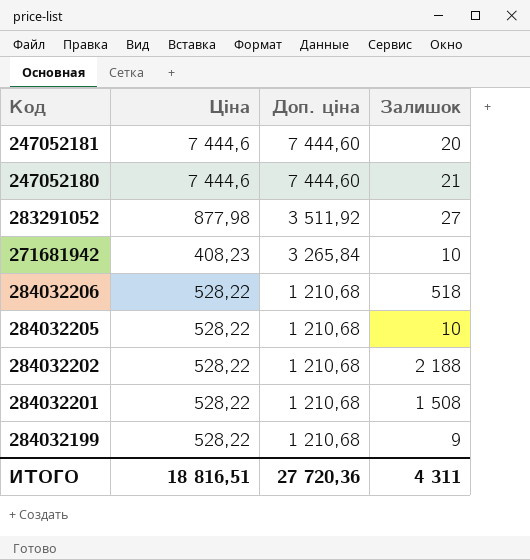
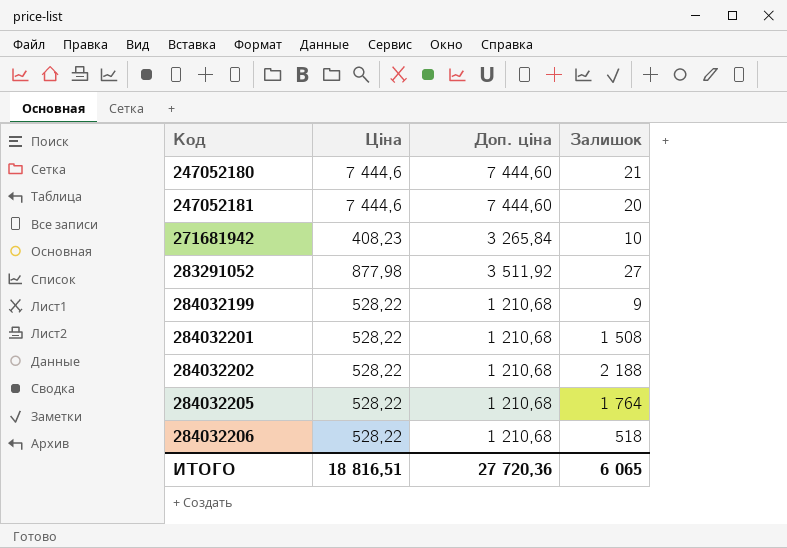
row order: Доп. ціна descending -> Код ascending
284032205 | Залишок: 10 -> 1 764
ИТОГО | Залишок: 4 311 -> 6 065

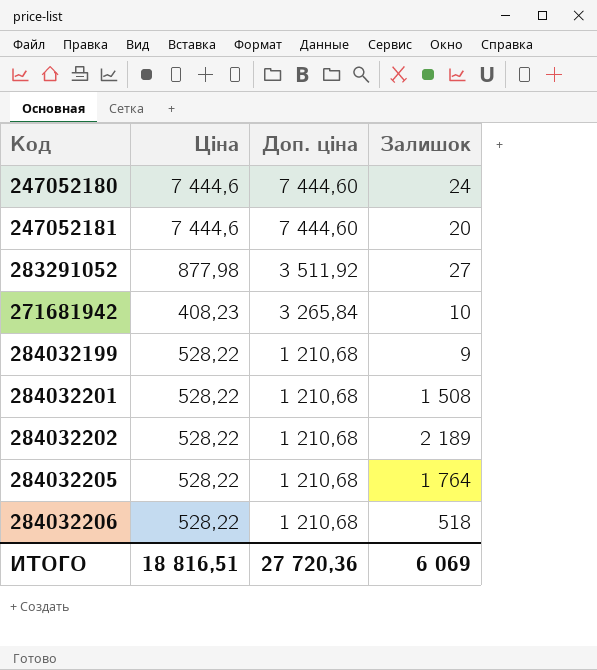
row order: Код ascending -> Доп. ціна descending
247052180 | Залишок: 21 -> 24
284032202 | Залишок: 2 188 -> 2 189
ИТОГО | Залишок: 6 065 -> 6 069

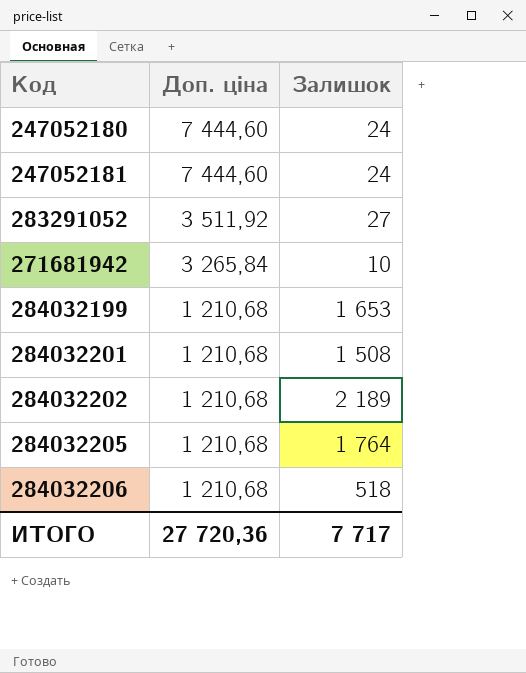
column Ціна | position: 2 -> none
247052181 | Залишок: 20 -> 24
284032199 | Залишок: 9 -> 1 653
ИТОГО | Залишок: 6 069 -> 7 717

